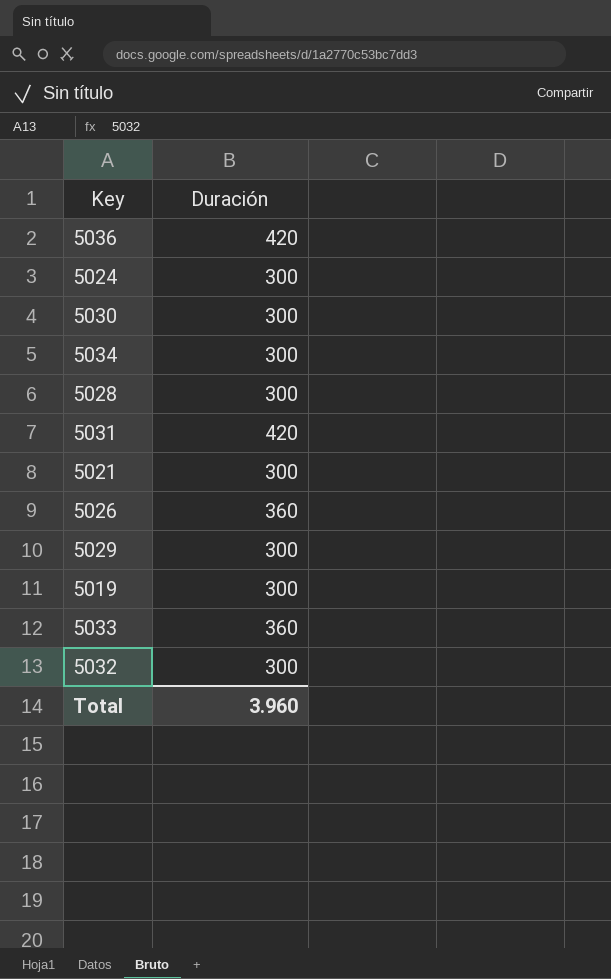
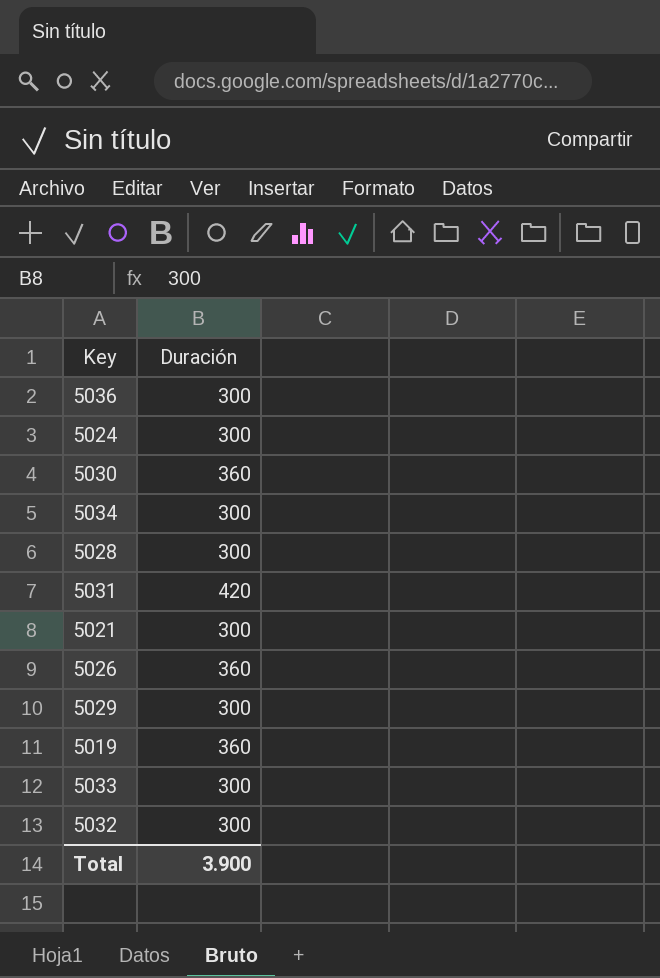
5036 | Duración: 420 -> 300
5030 | Duración: 300 -> 360
5019 | Duración: 300 -> 360
5033 | Duración: 360 -> 300
Total | Duración: 3.960 -> 3.900

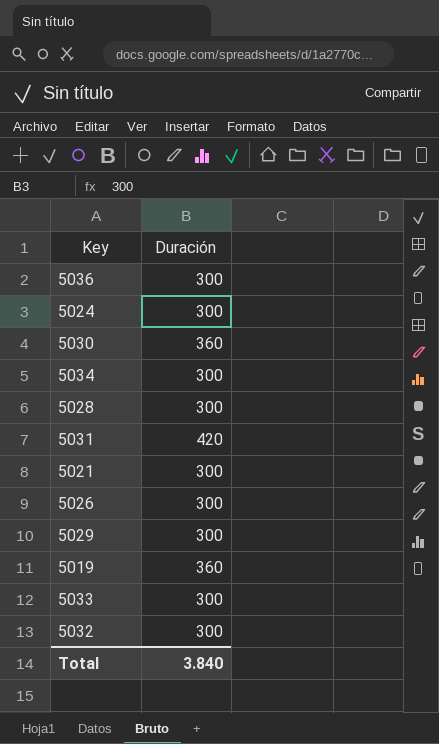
5026 | Duración: 360 -> 300
Total | Duración: 3.900 -> 3.840

